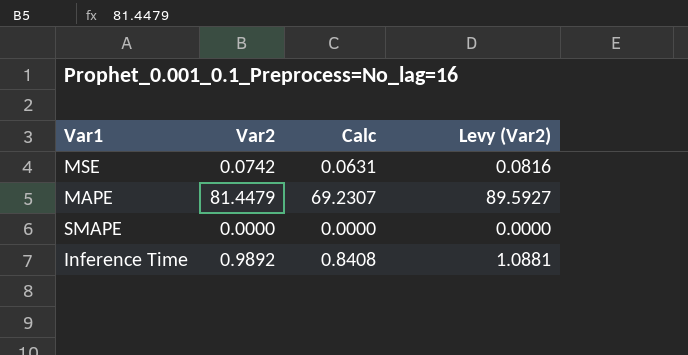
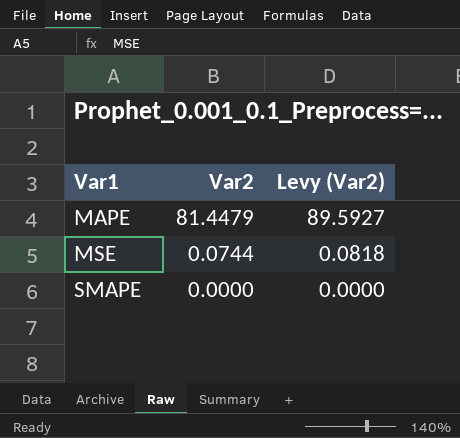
row order: none -> Var1 ascending
column Calc | formula: [Var2] * 0.85 -> none
row Inference Time: 0.9892 | 0.8408 | 1.0881 -> none
MSE | Var2: 0.0742 -> 0.0744
MSE | Levy (Var2): 0.0816 -> 0.0818

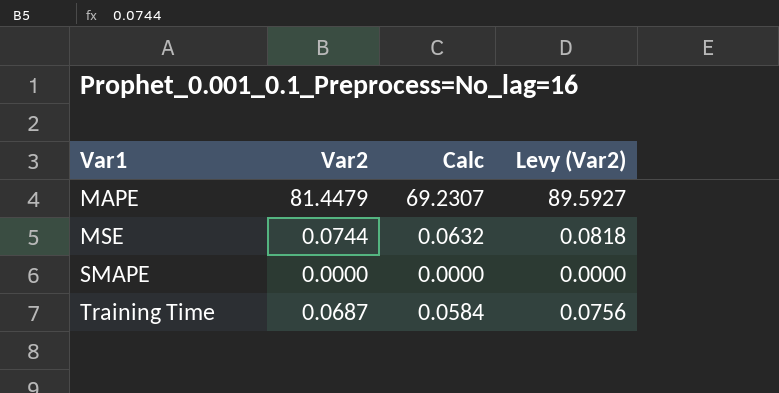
column Calc | formula: none -> [Var2] * 0.85
row Training Time: none -> 0.0687 | 0.0584 | 0.0756

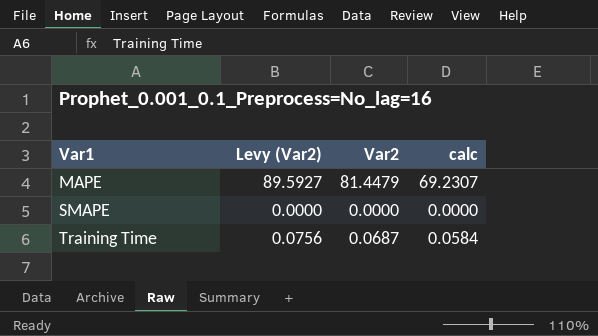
column Levy (Var2) | position: 4 -> 2
column name: Calc -> calc
row MSE: 0.0744 | 0.0632 | 0.0818 -> none

